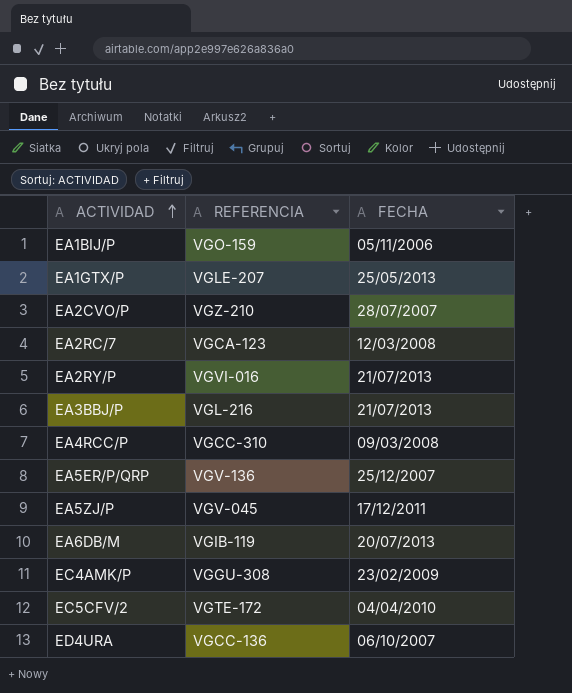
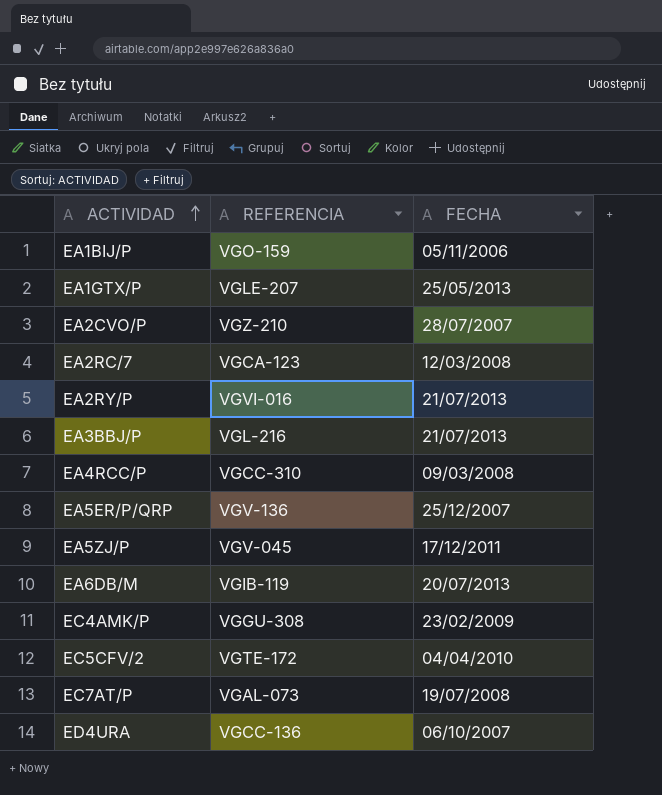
row EC7AT/P: none -> VGAL-073 | 19/07/2008

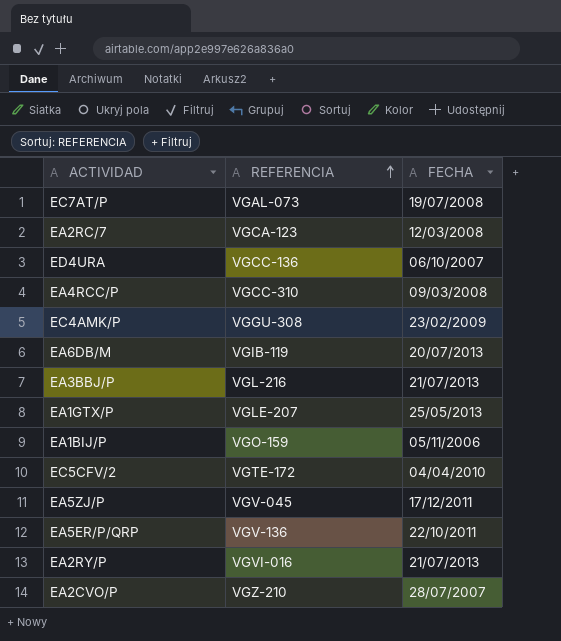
row order: ACTIVIDAD ascending -> REFERENCIA ascending
EA5ER/P/QRP | FECHA: 25/12/2007 -> 22/10/2011

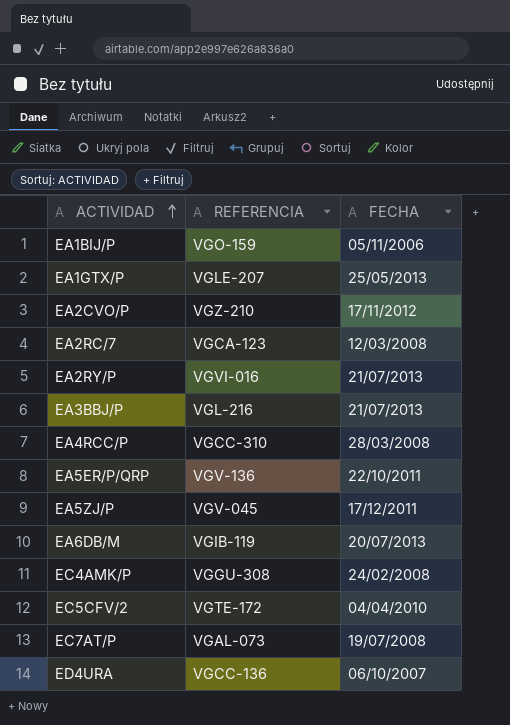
row order: REFERENCIA ascending -> ACTIVIDAD ascending
EA2CVO/P | FECHA: 28/07/2007 -> 17/11/2012
EA4RCC/P | FECHA: 09/03/2008 -> 28/03/2008
EC4AMK/P | FECHA: 23/02/2009 -> 24/02/2008

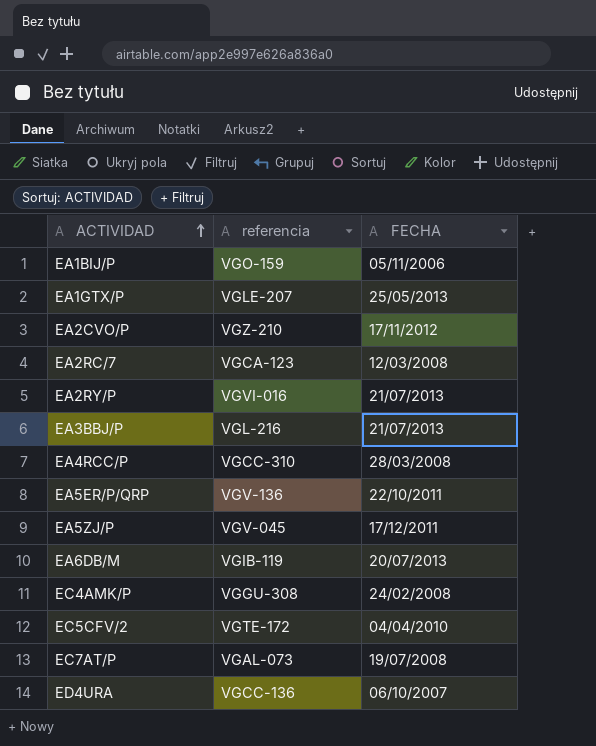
column name: REFERENCIA -> referencia

